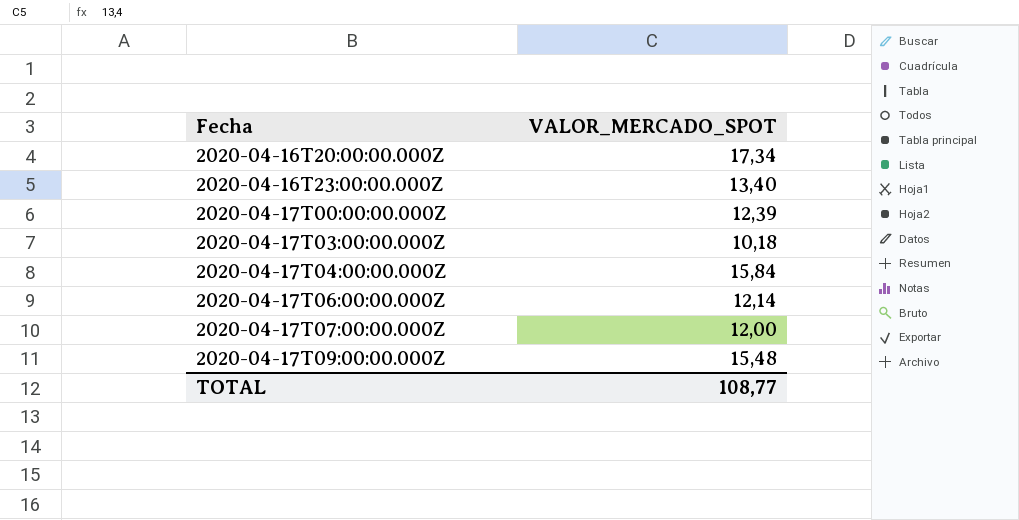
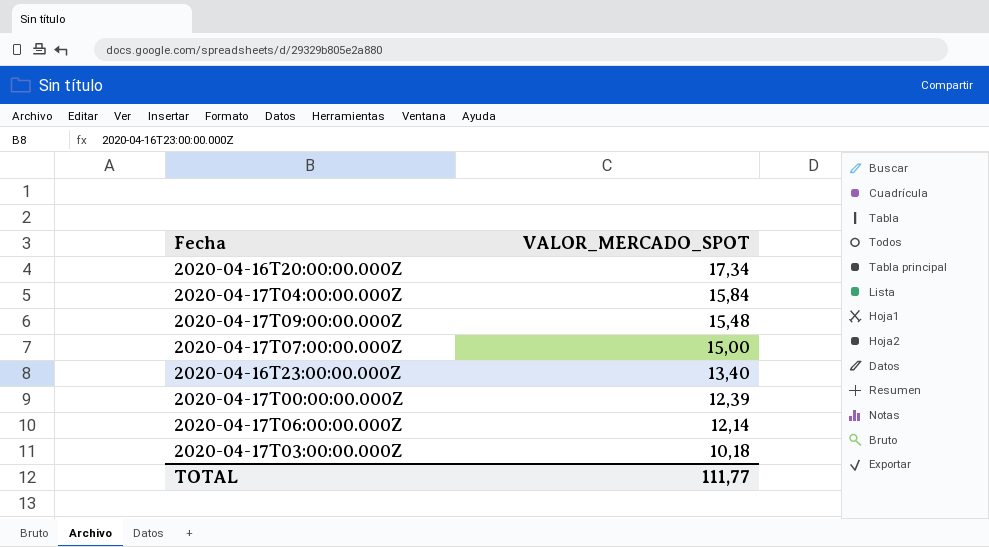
row order: Fecha ascending -> VALOR_MERCADO_SPOT descending
2020-04-17T07:00:00.000Z | VALOR_MERCADO_SPOT: 12,00 -> 15,00
TOTAL | VALOR_MERCADO_SPOT: 108,77 -> 111,77

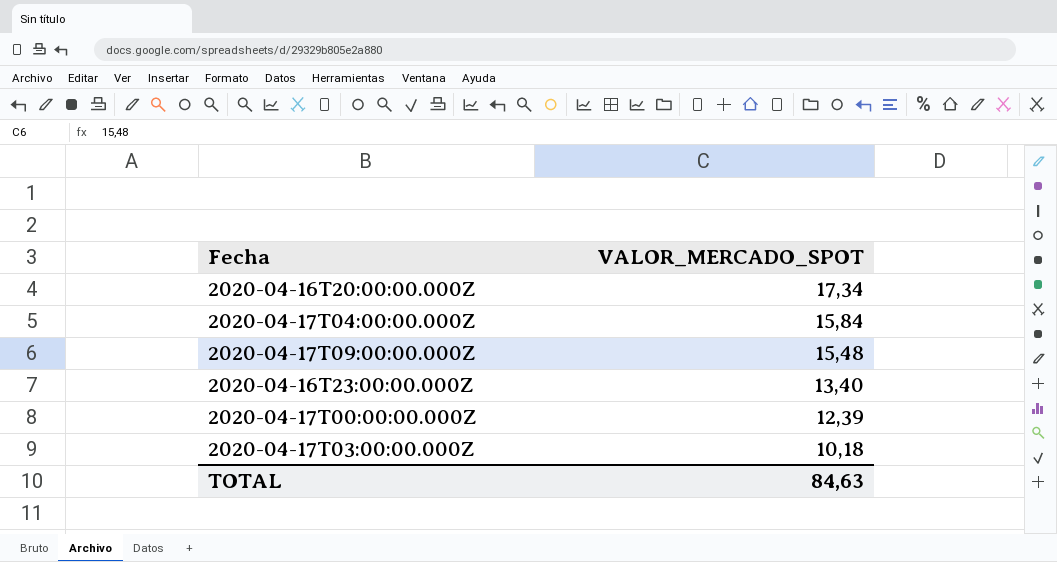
row 2020-04-17T07:00:00.000Z: 15,00 -> none
row 2020-04-17T06:00:00.000Z: 12,14 -> none
TOTAL | VALOR_MERCADO_SPOT: 111,77 -> 84,63

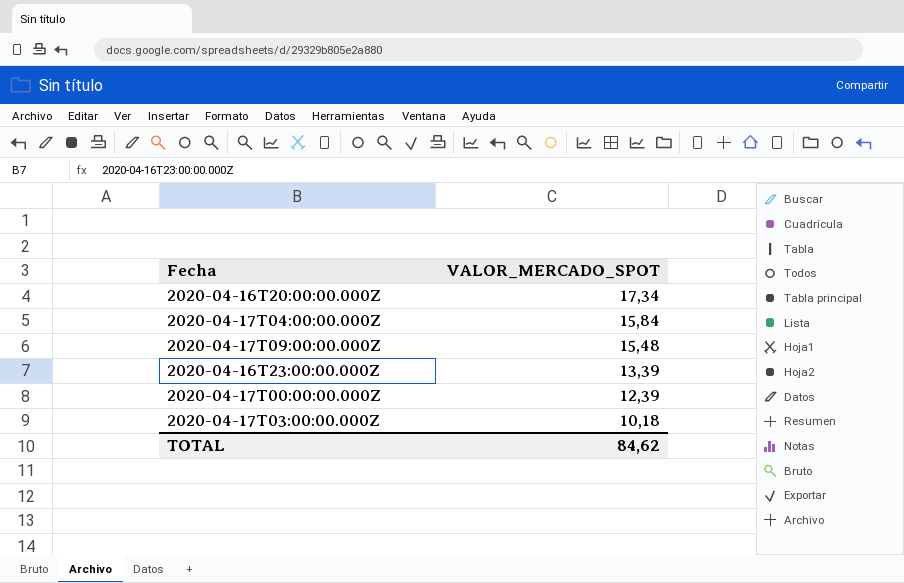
2020-04-16T23:00:00.000Z | VALOR_MERCADO_SPOT: 13,40 -> 13,39
TOTAL | VALOR_MERCADO_SPOT: 84,63 -> 84,62

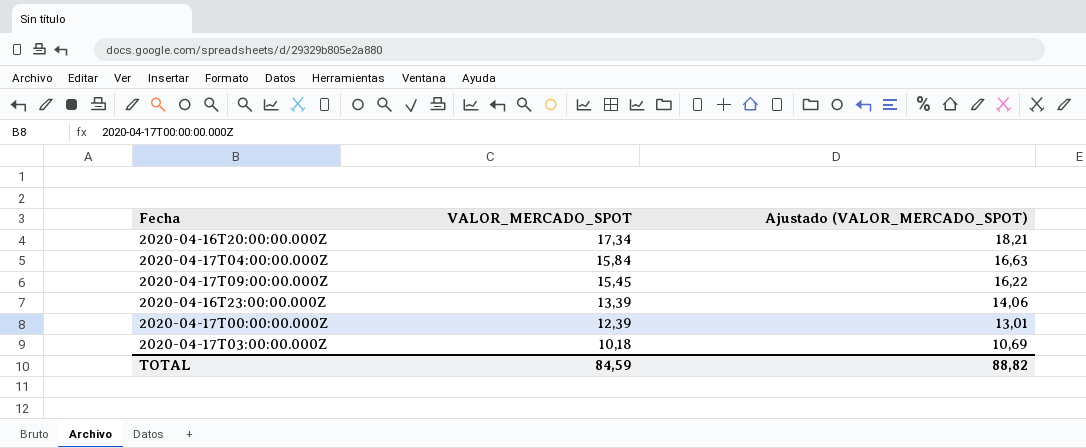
column Ajustado (VALOR_MERCADO_SPOT) | formula: none -> [VALOR_MERCADO_SPOT] * 1,05
2020-04-17T09:00:00.000Z | VALOR_MERCADO_SPOT: 15,48 -> 15,45
TOTAL | VALOR_MERCADO_SPOT: 84,62 -> 84,59

